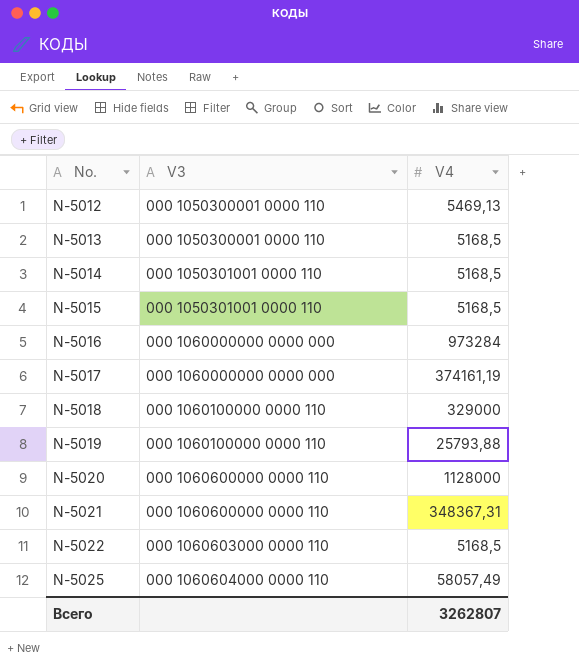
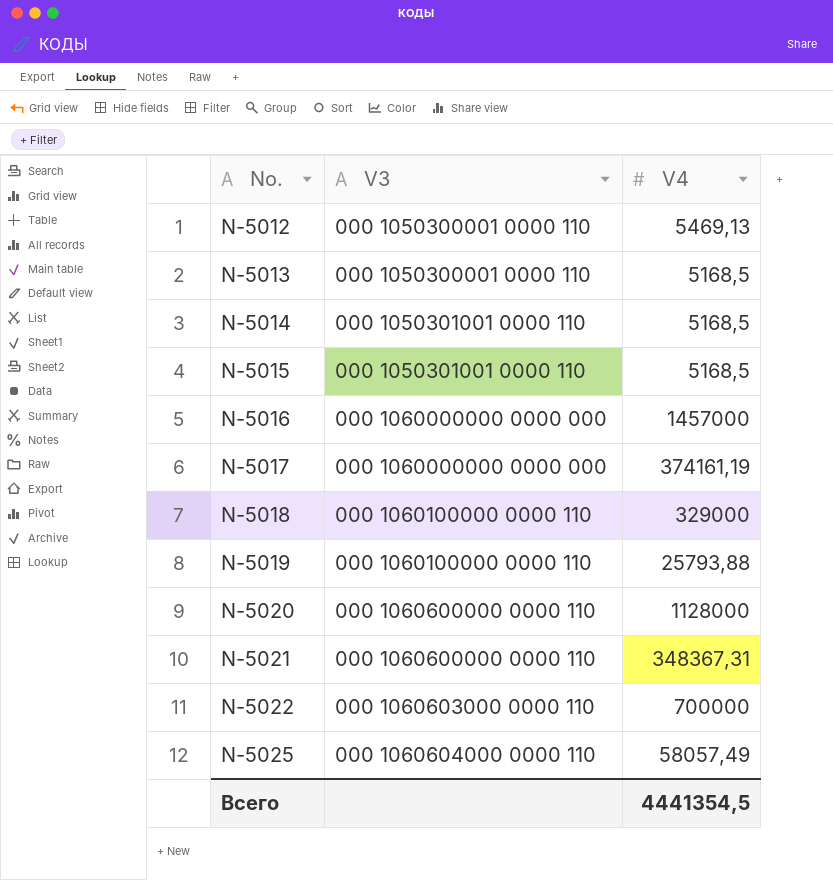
N-5016 | V4: 973284 -> 1457000
N-5022 | V4: 5168,5 -> 700000
Всего | V4: 3262807 -> 4441354,5

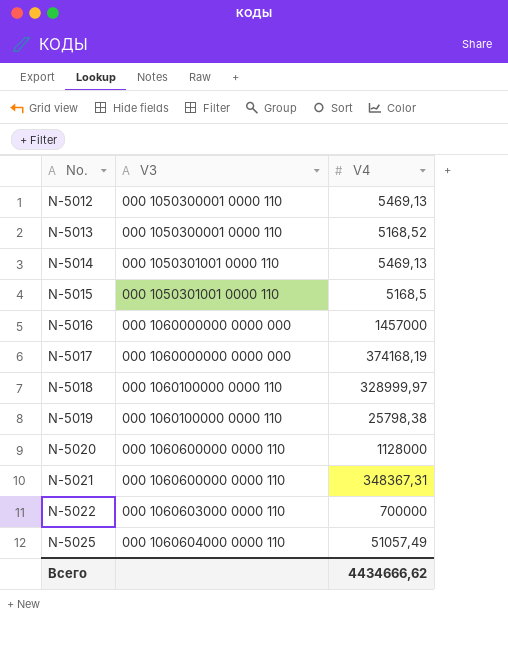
N-5013 | V4: 5168,5 -> 5168,52
N-5014 | V4: 5168,5 -> 5469,13
N-5017 | V4: 374161,19 -> 374168,19
N-5018 | V4: 329000 -> 328999,97
N-5019 | V4: 25793,88 -> 25798,38
N-5025 | V4: 58057,49 -> 51057,49
Всего | V4: 4441354,5 -> 4434666,62

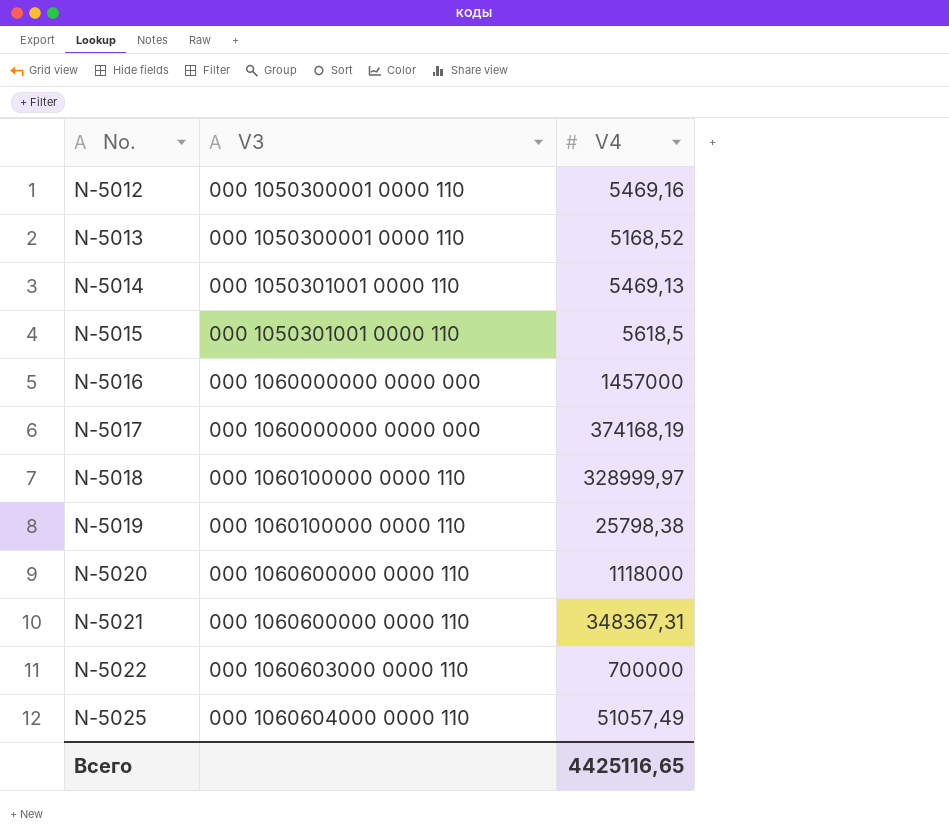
N-5012 | V4: 5469,13 -> 5469,16
N-5015 | V4: 5168,5 -> 5618,5
N-5020 | V4: 1128000 -> 1118000
Всего | V4: 4434666,62 -> 4425116,65

